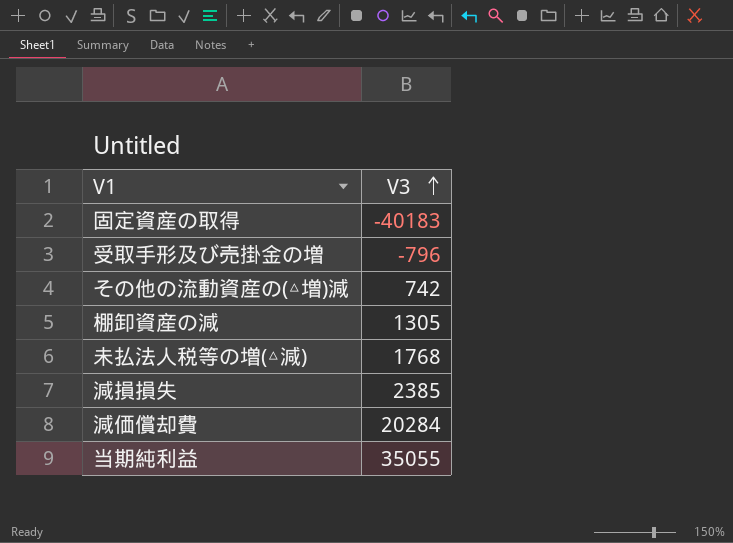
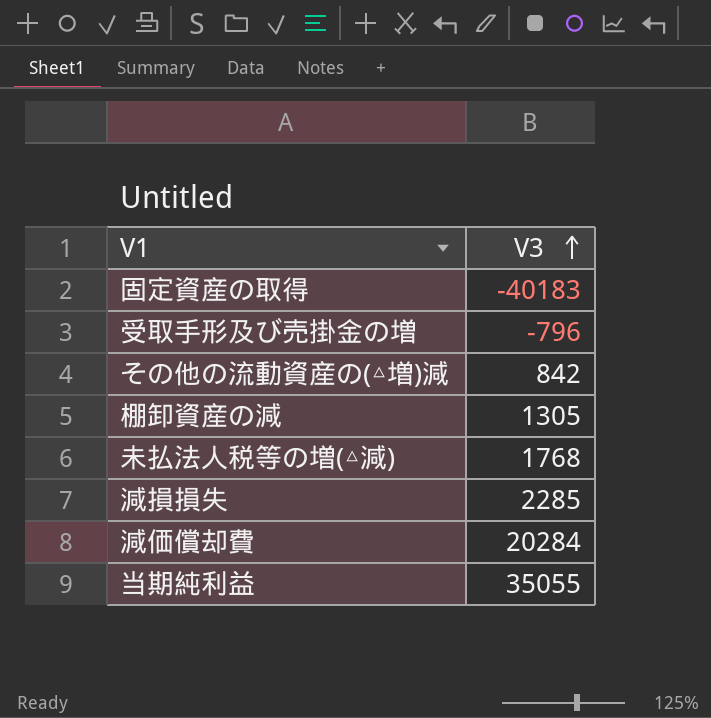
その他の流動資産の(△増)減 | V3: 742 -> 842
減損損失 | V3: 2385 -> 2285

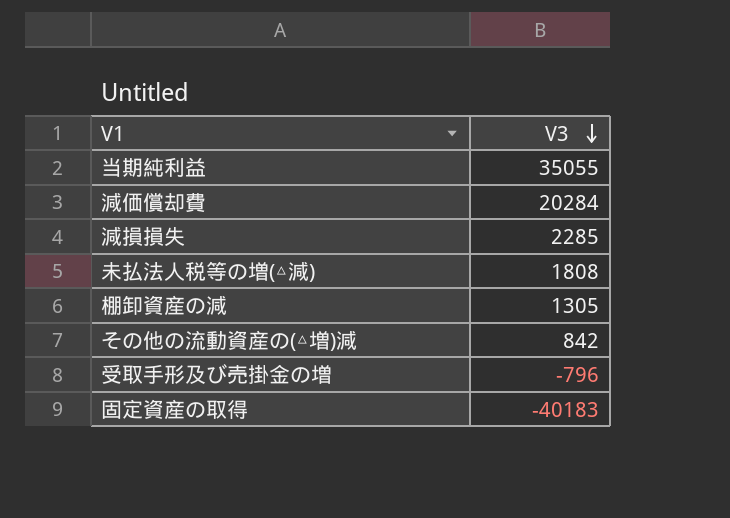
row order: V3 ascending -> V3 descending
未払法人税等の増(△減) | V3: 1768 -> 1808

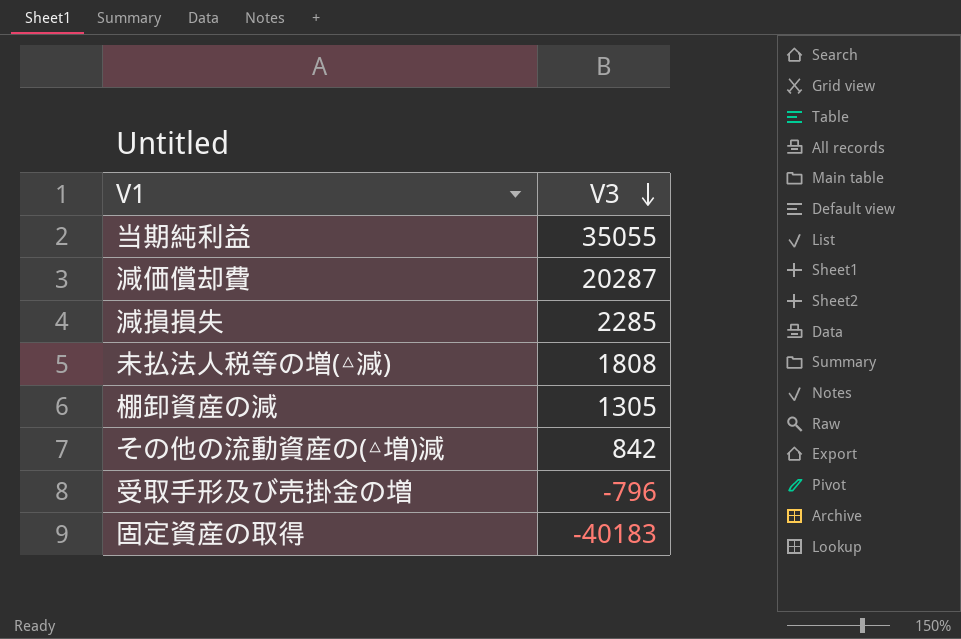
減価償却費 | V3: 20284 -> 20287

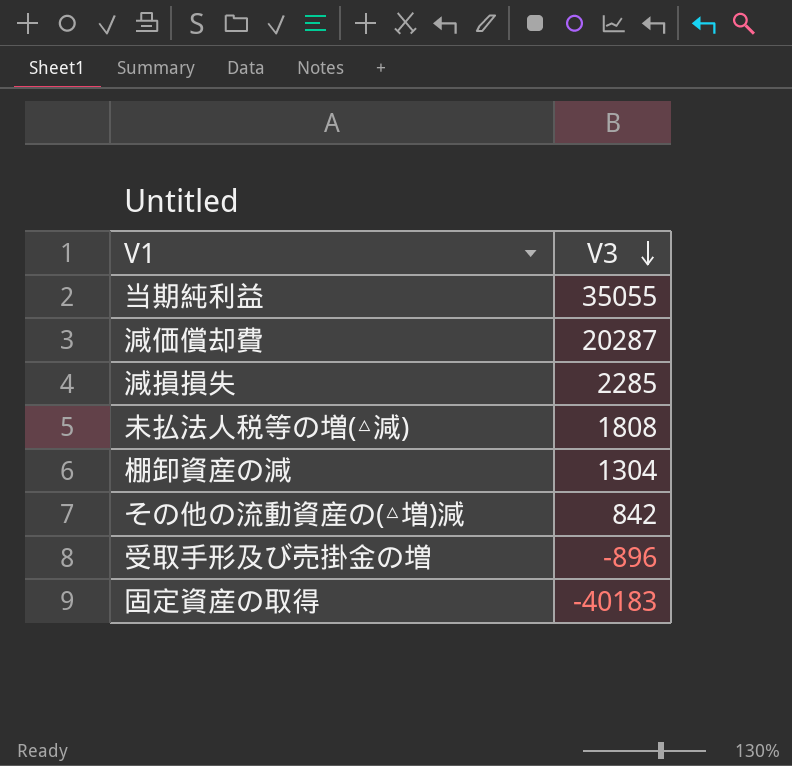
棚卸資産の減 | V3: 1305 -> 1304
受取手形及び売掛金の増 | V3: -796 -> -896

